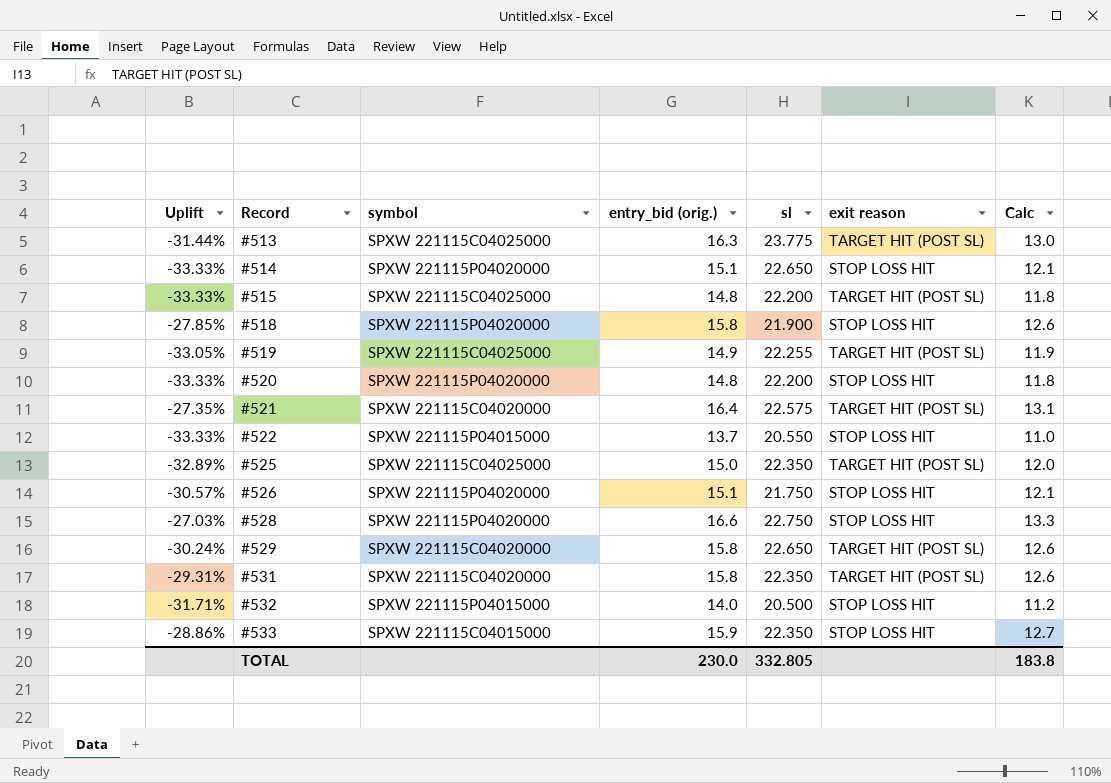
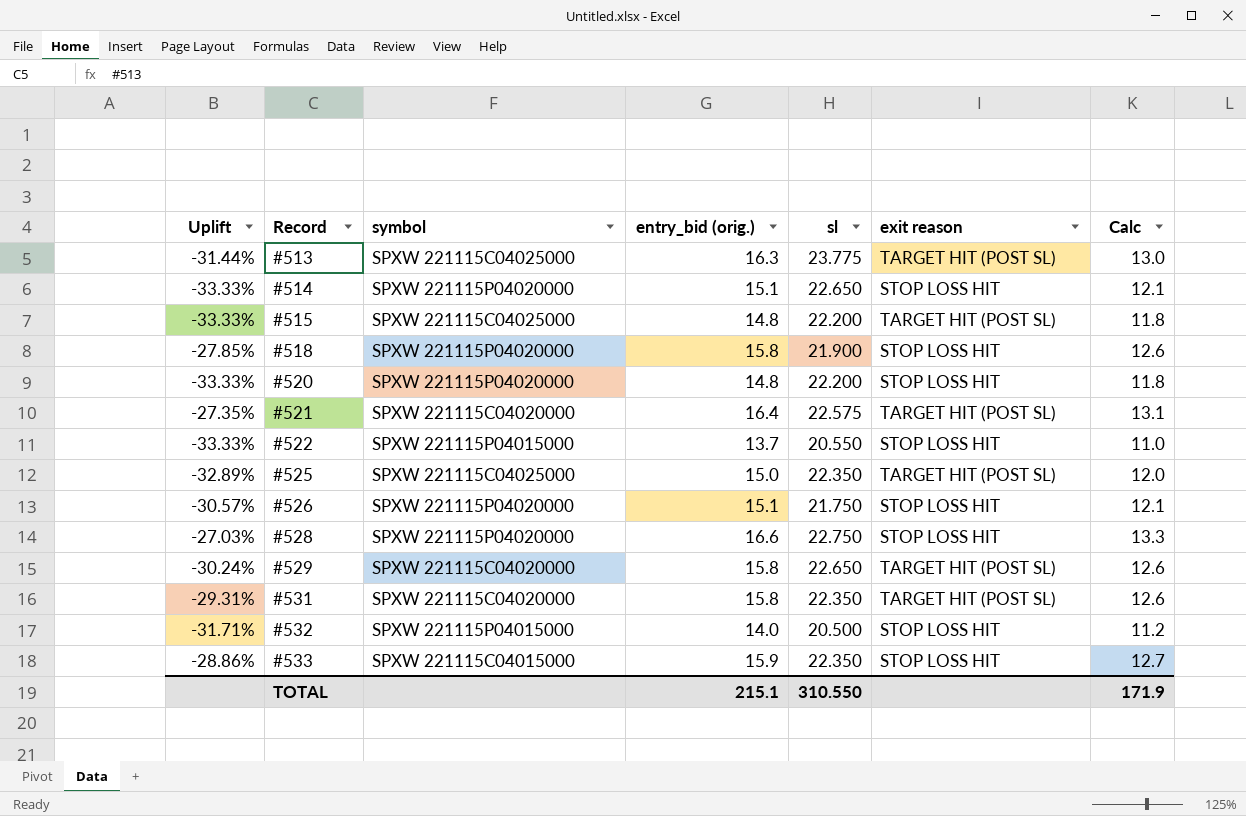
row #519: -33.05% | SPXW 221115C04025000 | 14.9 | 22.255 | TARGET HIT (POST SL) | 11.9 -> none
TOTAL | entry_bid (orig.): 230.0 -> 215.1
TOTAL | sl: 332.805 -> 310.550
TOTAL | Calc: 183.8 -> 171.9

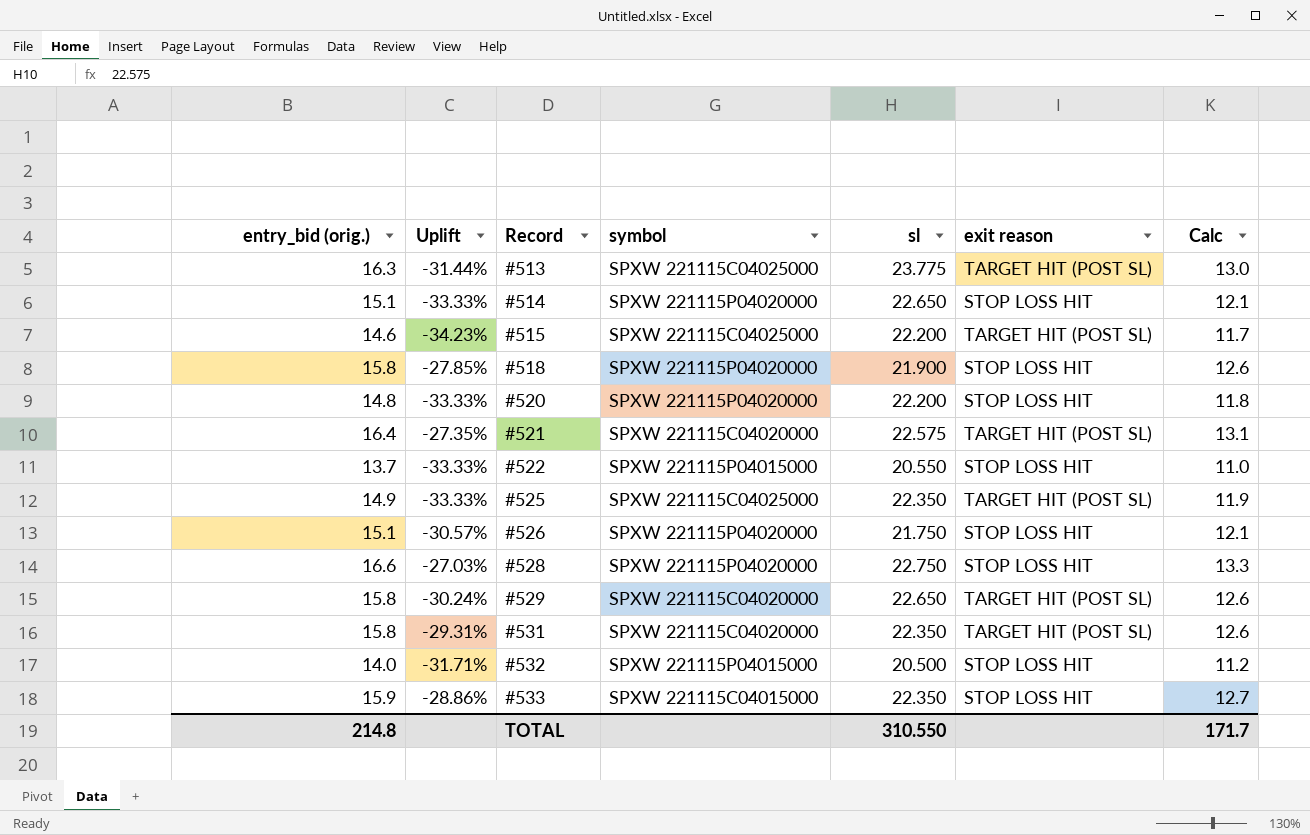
column entry_bid (orig.) | position: 4 -> 1
#515 | entry_bid (orig.): 14.8 -> 14.6
#515 | Uplift: -33.33% -> -34.23%
#515 | Calc: 11.8 -> 11.7
#525 | entry_bid (orig.): 15.0 -> 14.9
#525 | Uplift: -32.89% -> -33.33%
#525 | Calc: 12.0 -> 11.9
TOTAL | entry_bid (orig.): 215.1 -> 214.8
TOTAL | Calc: 171.9 -> 171.7

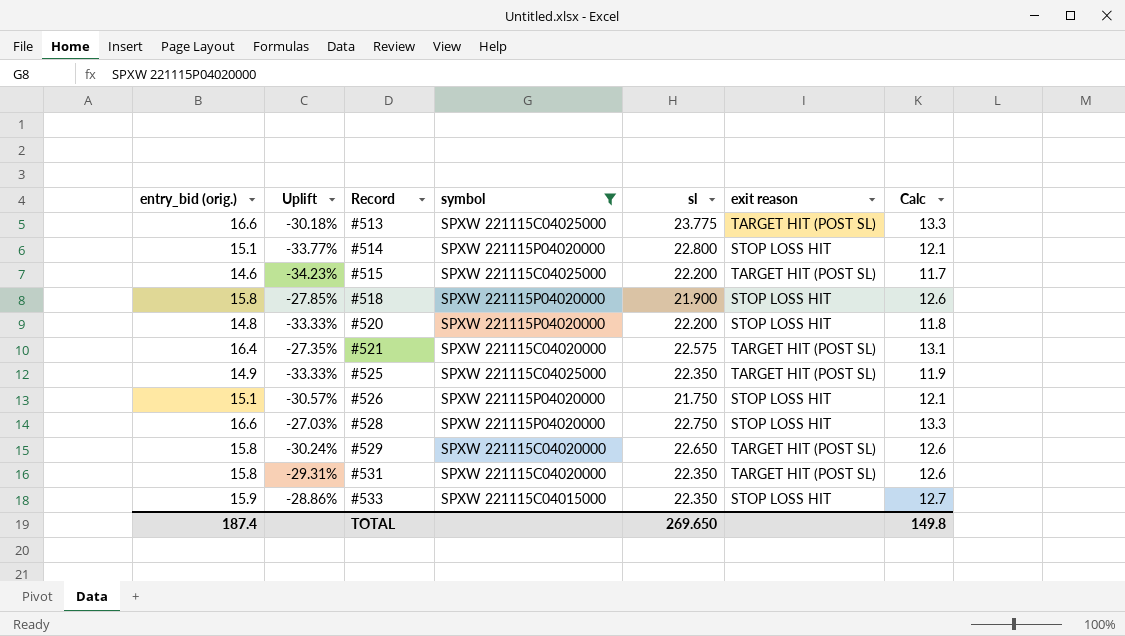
filter: none -> symbol != SPXW 221115P04015000
#513 | entry_bid (orig.): 16.3 -> 16.6
#513 | Uplift: -31.44% -> -30.18%
#513 | Calc: 13.0 -> 13.3
#514 | Uplift: -33.33% -> -33.77%
#514 | sl: 22.650 -> 22.800
TOTAL | entry_bid (orig.): 214.8 -> 187.4
TOTAL | sl: 310.550 -> 269.650
TOTAL | Calc: 171.7 -> 149.8

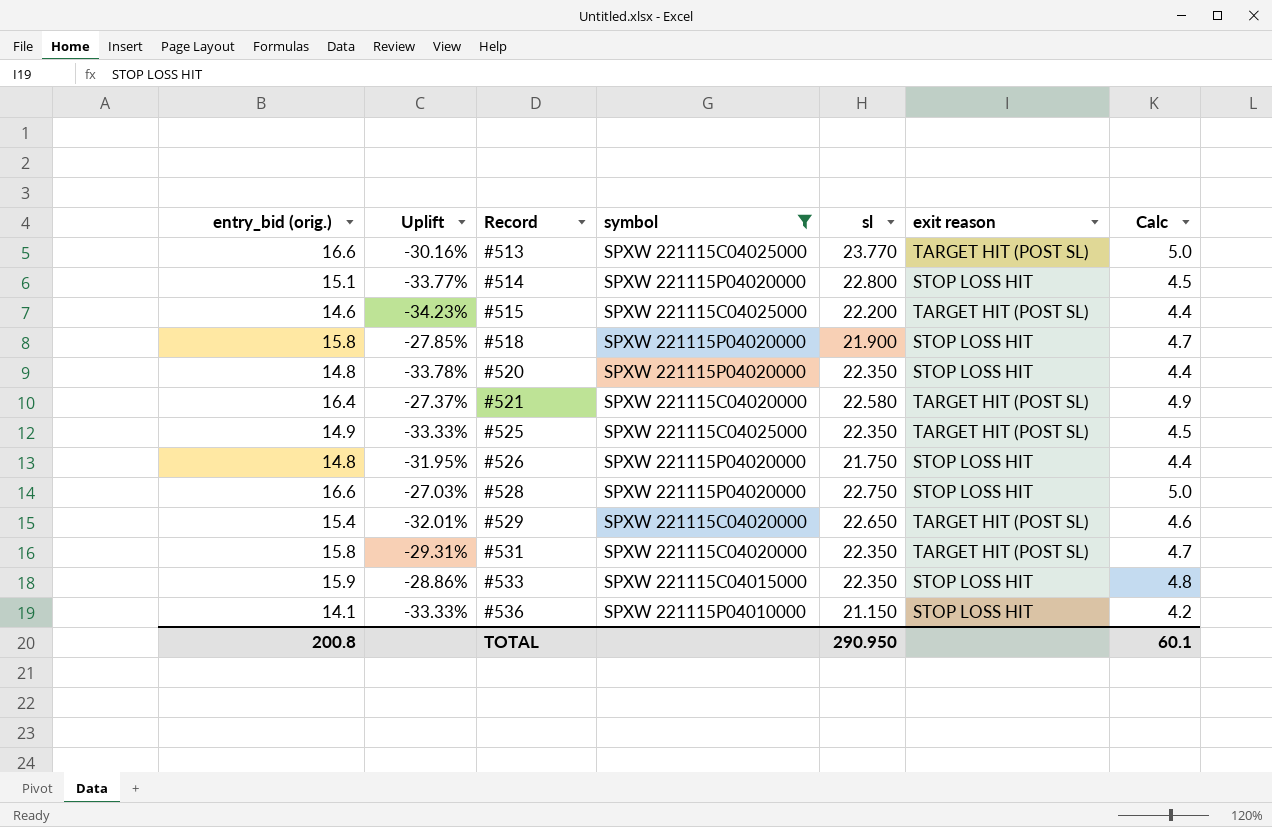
column Calc | formula: [entry_bid (orig.)] * 0.8 -> [entry_bid (orig.)] * 0.3
#513 | Uplift: -30.18% -> -30.16%
#513 | sl: 23.775 -> 23.770
#520 | Uplift: -33.33% -> -33.78%
#520 | sl: 22.200 -> 22.350
#521 | Uplift: -27.35% -> -27.37%
#521 | sl: 22.575 -> 22.580
#526 | entry_bid (orig.): 15.1 -> 14.8
#526 | Uplift: -30.57% -> -31.95%
#529 | entry_bid (orig.): 15.8 -> 15.4
#529 | Uplift: -30.24% -> -32.01%
row #536: none -> 14.1 | -33.33% | SPXW 221115P04010000 | 21.150 | STOP LOSS HIT | 4.2
TOTAL | entry_bid (orig.): 187.4 -> 200.8
TOTAL | sl: 269.650 -> 290.950
TOTAL | Calc: 149.8 -> 60.1

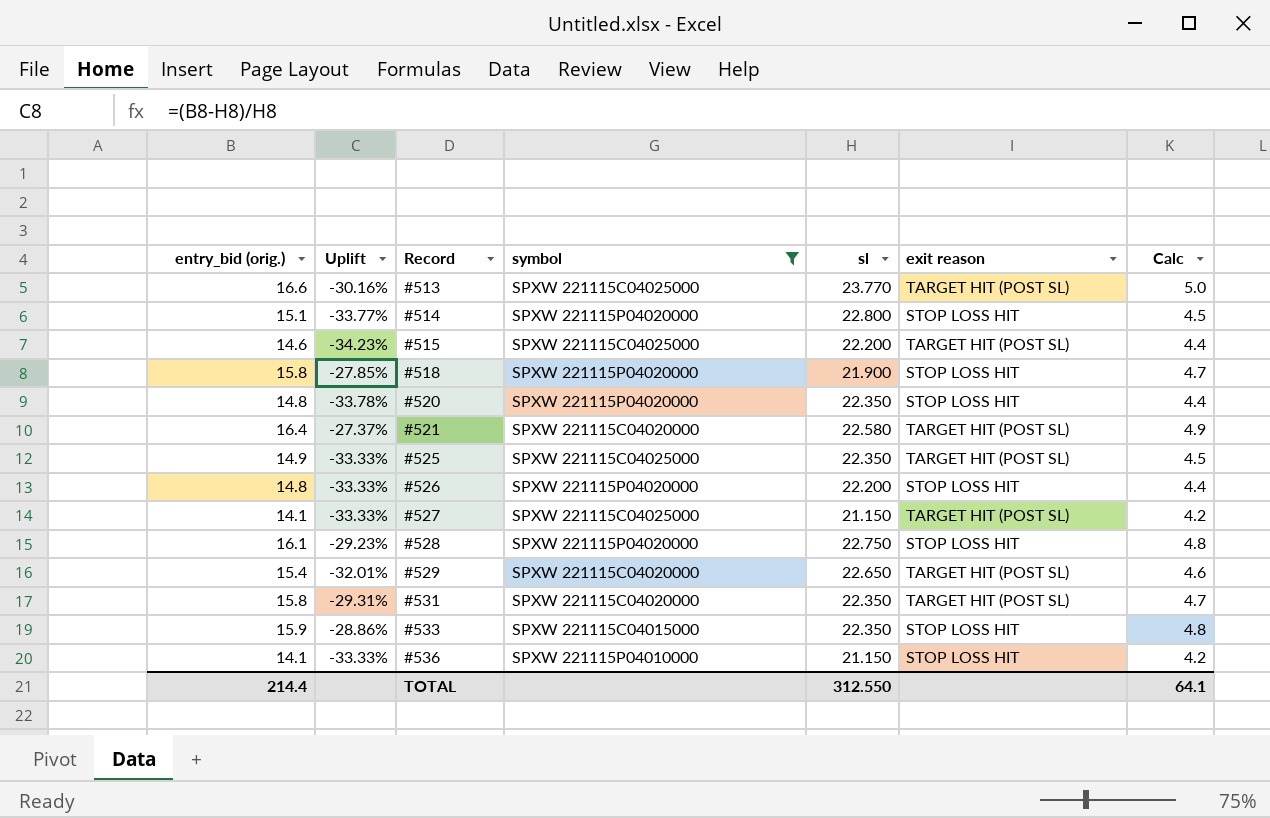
#526 | Uplift: -31.95% -> -33.33%
#526 | sl: 21.750 -> 22.200
row #527: none -> 14.1 | -33.33% | SPXW 221115C04025000 | 21.150 | TARGET HIT (POST SL) | 4.2
#528 | entry_bid (orig.): 16.6 -> 16.1
#528 | Uplift: -27.03% -> -29.23%
#528 | Calc: 5.0 -> 4.8
TOTAL | entry_bid (orig.): 200.8 -> 214.4
TOTAL | sl: 290.950 -> 312.550
TOTAL | Calc: 60.1 -> 64.1

